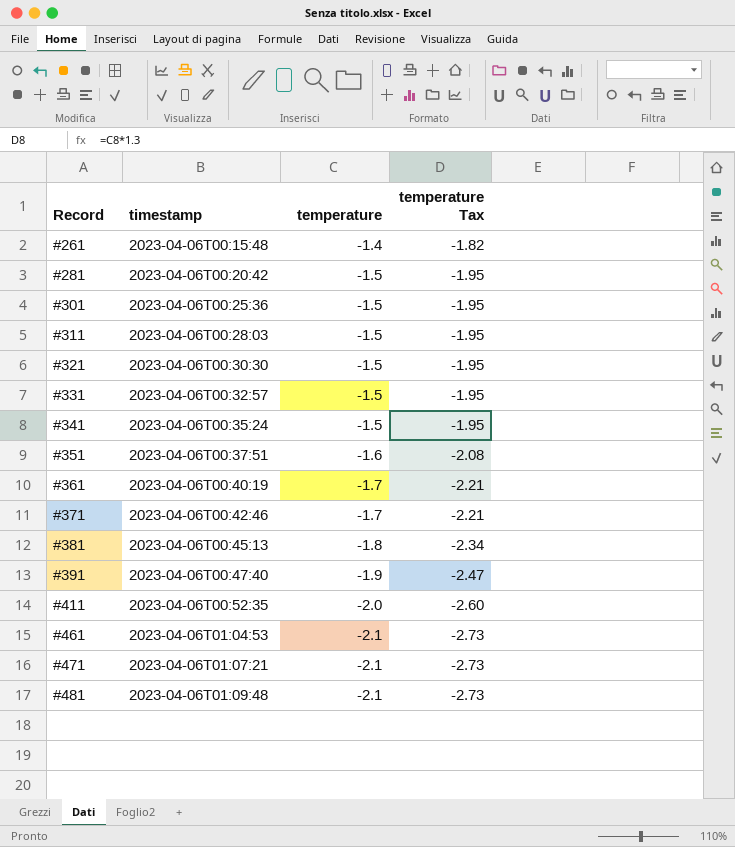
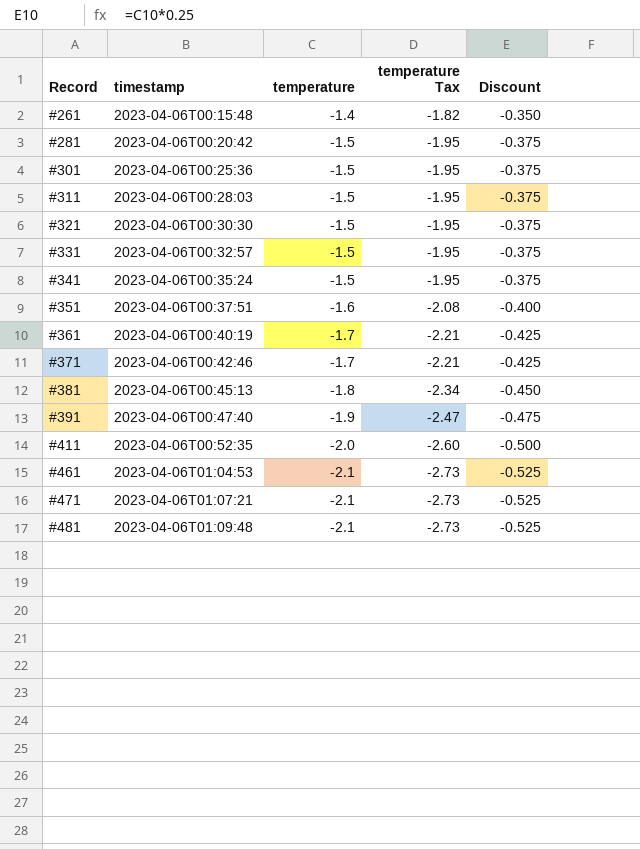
column Discount | formula: none -> [temperature] * 0.25

